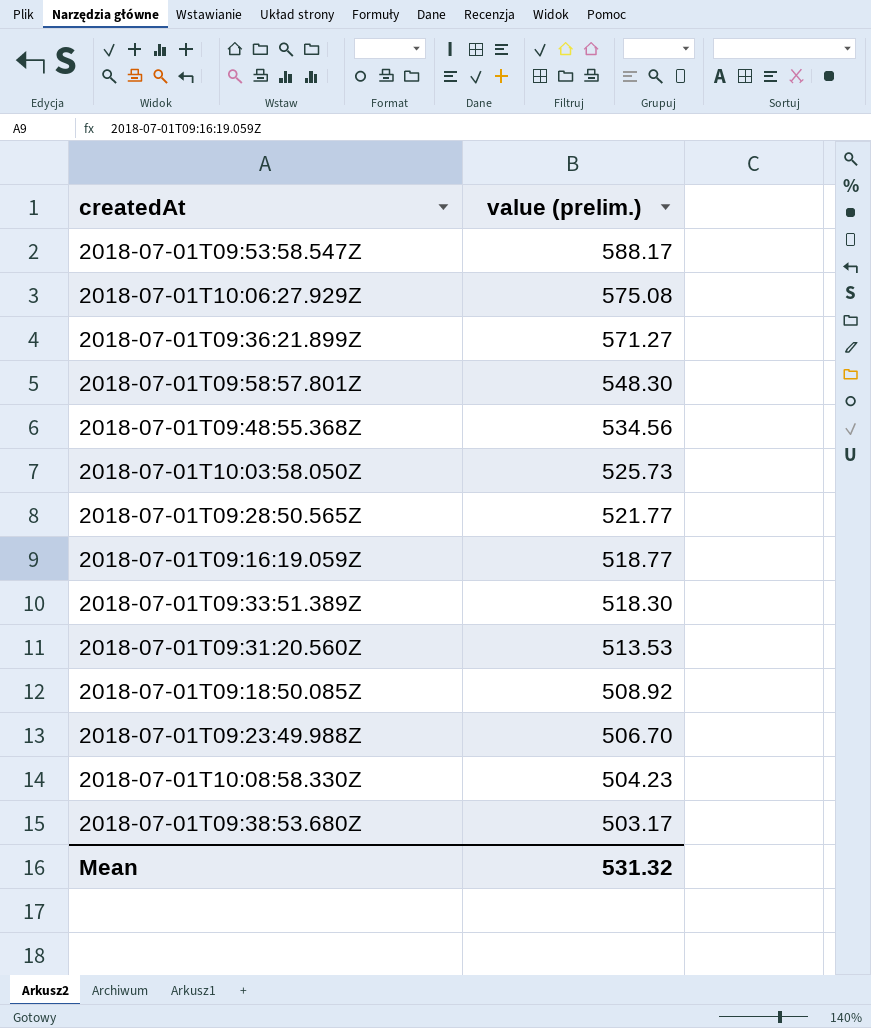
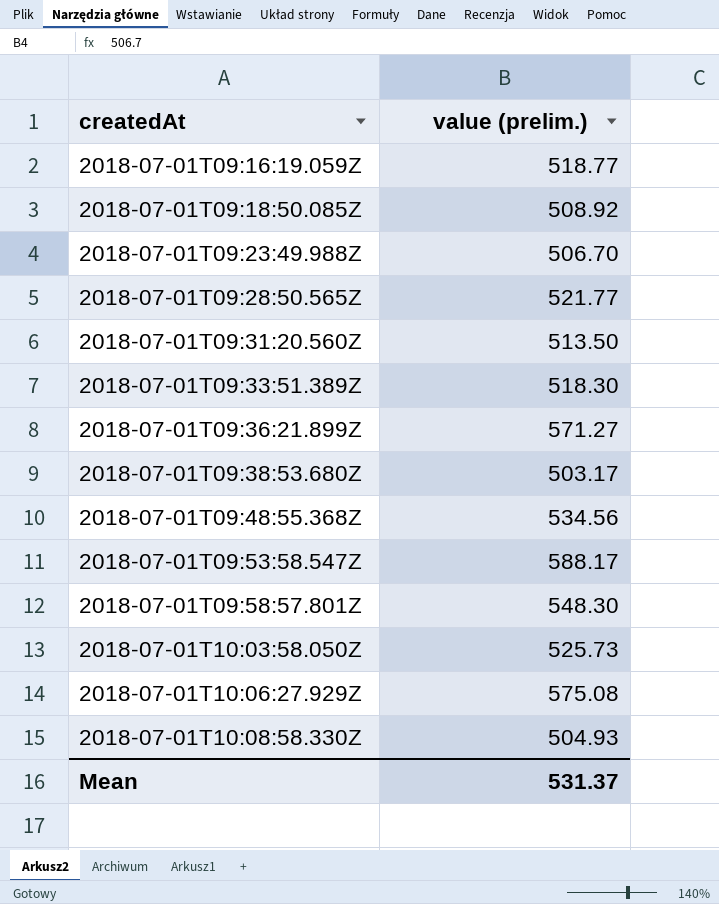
row order: value (prelim.) descending -> createdAt ascending
2018-07-01T09:31:20.560Z | value (prelim.): 513.53 -> 513.50
2018-07-01T10:08:58.330Z | value (prelim.): 504.23 -> 504.93
Mean | value (prelim.): 531.32 -> 531.37

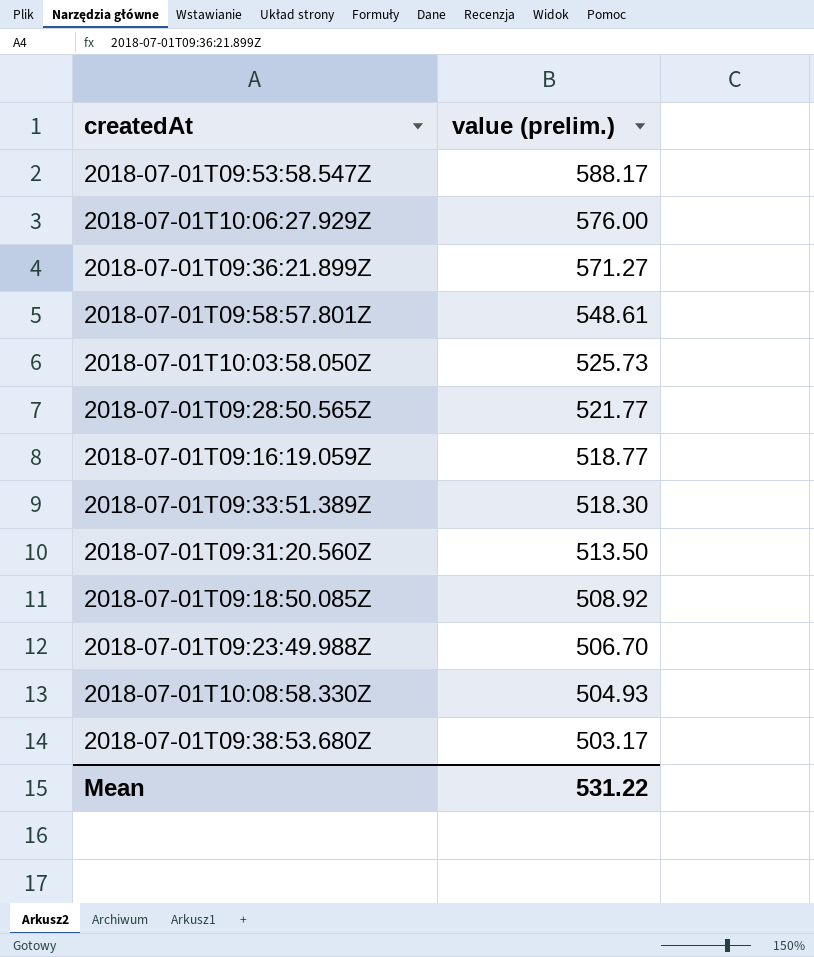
row order: createdAt ascending -> value (prelim.) descending
row 2018-07-01T09:48:55.368Z: 534.56 -> none
2018-07-01T10:06:27.929Z | value (prelim.): 575.08 -> 576.00
2018-07-01T09:58:57.801Z | value (prelim.): 548.30 -> 548.61
Mean | value (prelim.): 531.37 -> 531.22

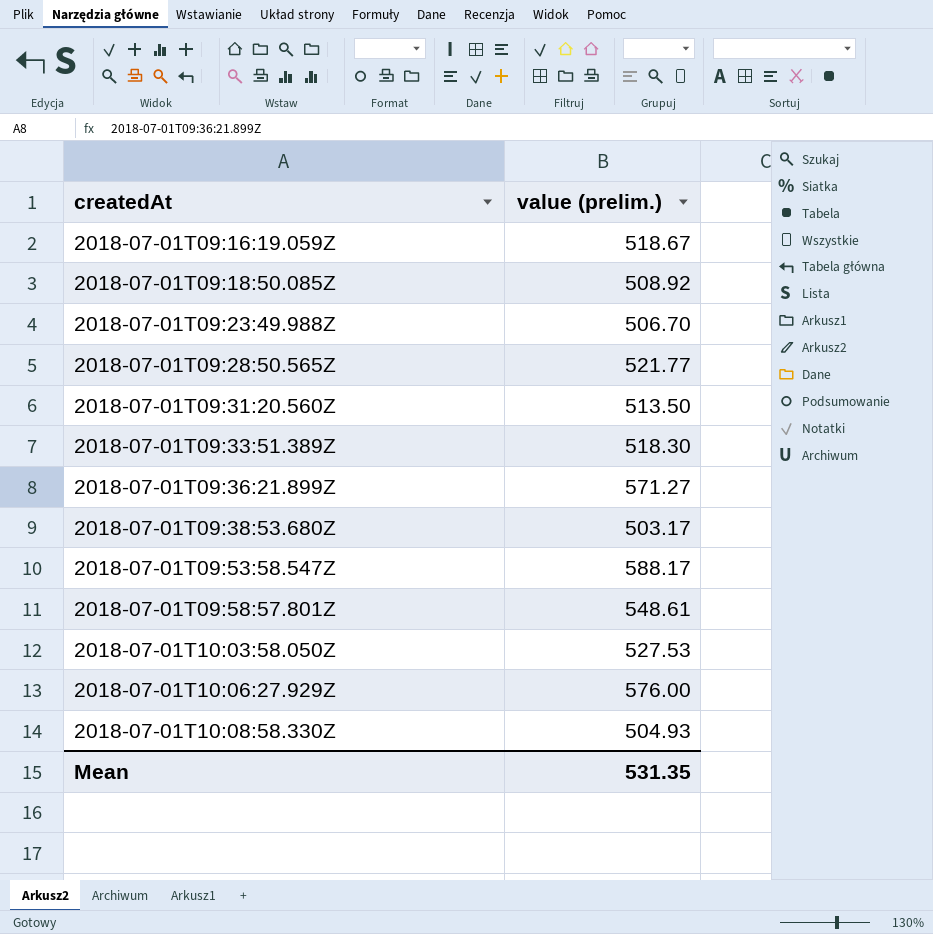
row order: value (prelim.) descending -> createdAt ascending
2018-07-01T09:16:19.059Z | value (prelim.): 518.77 -> 518.67
2018-07-01T10:03:58.050Z | value (prelim.): 525.73 -> 527.53
Mean | value (prelim.): 531.22 -> 531.35

